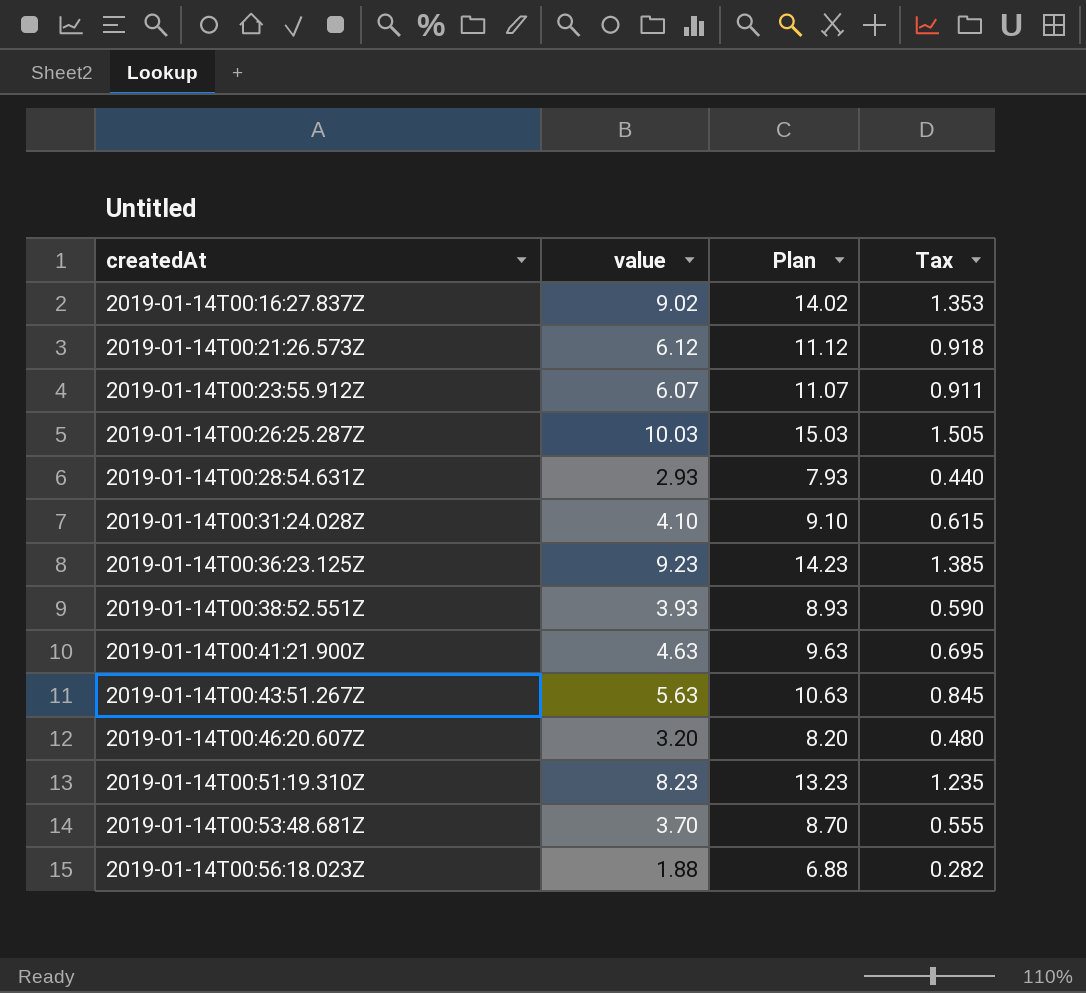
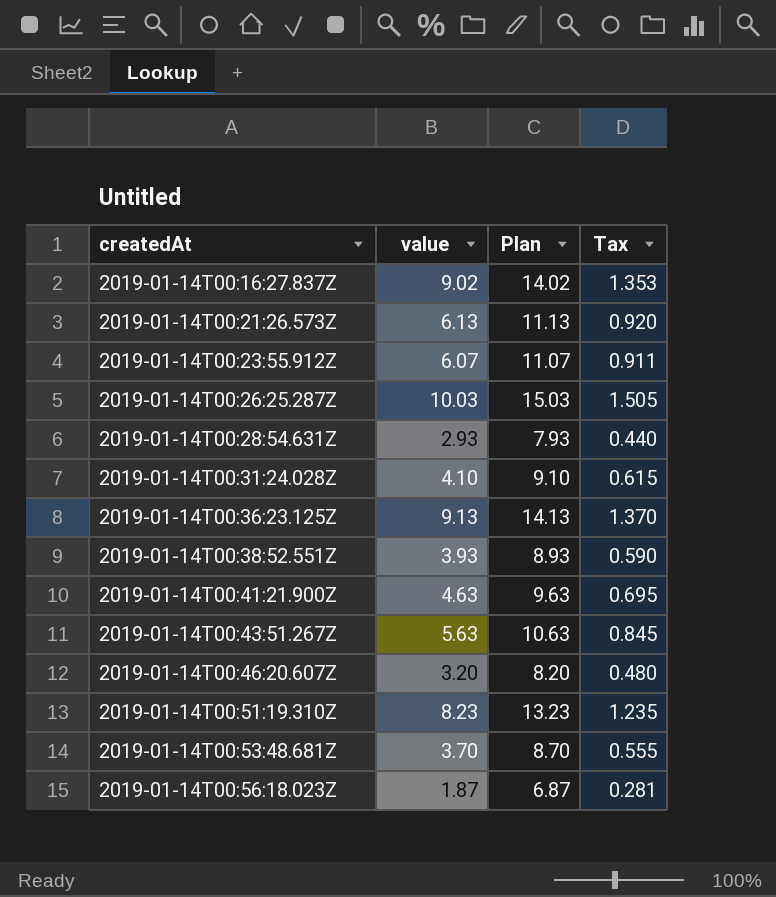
2019-01-14T00:21:26.573Z | value: 6.12 -> 6.13
2019-01-14T00:21:26.573Z | Plan: 11.12 -> 11.13
2019-01-14T00:21:26.573Z | Tax: 0.918 -> 0.920
2019-01-14T00:36:23.125Z | value: 9.23 -> 9.13
2019-01-14T00:36:23.125Z | Plan: 14.23 -> 14.13
2019-01-14T00:36:23.125Z | Tax: 1.385 -> 1.370
2019-01-14T00:56:18.023Z | value: 1.88 -> 1.87
2019-01-14T00:56:18.023Z | Plan: 6.88 -> 6.87
2019-01-14T00:56:18.023Z | Tax: 0.282 -> 0.281

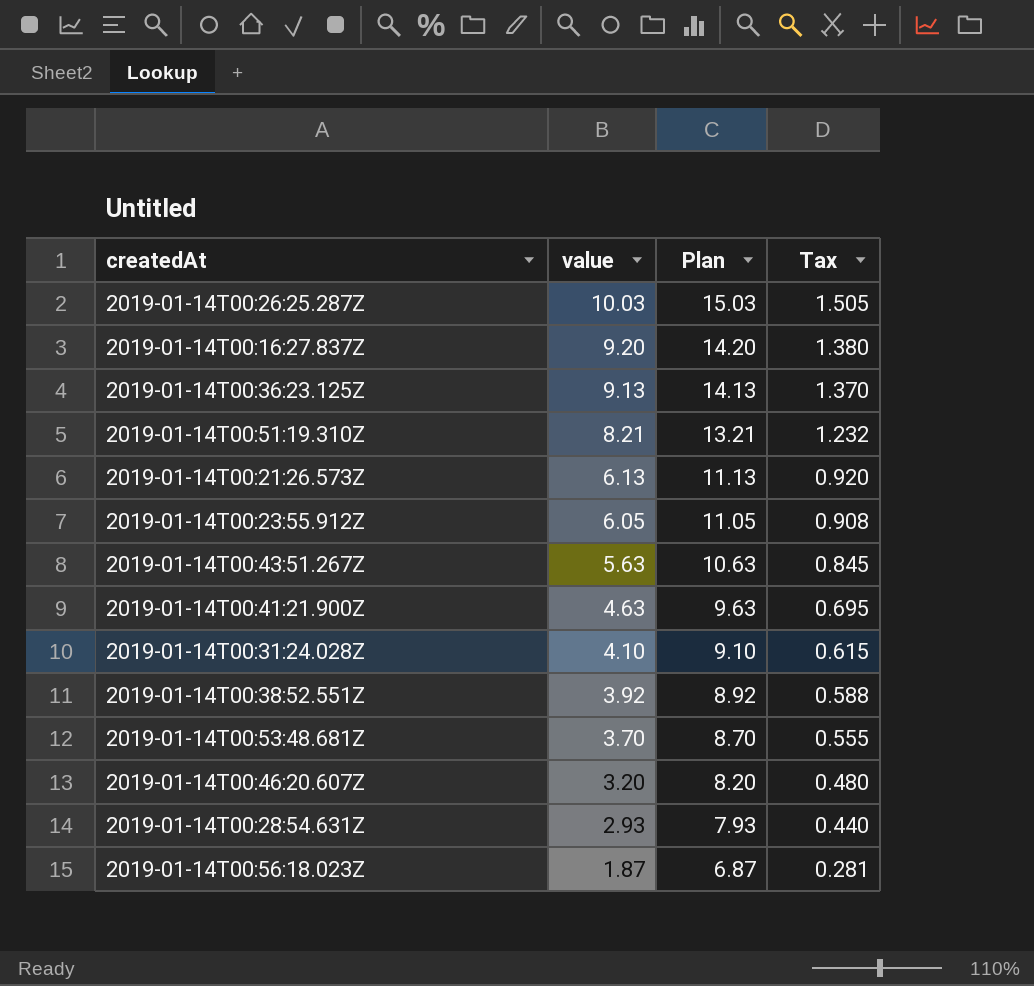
row order: createdAt ascending -> value descending
2019-01-14T00:16:27.837Z | value: 9.02 -> 9.20
2019-01-14T00:16:27.837Z | Plan: 14.02 -> 14.20
2019-01-14T00:16:27.837Z | Tax: 1.353 -> 1.380
2019-01-14T00:51:19.310Z | value: 8.23 -> 8.21
2019-01-14T00:51:19.310Z | Plan: 13.23 -> 13.21
2019-01-14T00:51:19.310Z | Tax: 1.235 -> 1.232
2019-01-14T00:23:55.912Z | value: 6.07 -> 6.05
2019-01-14T00:23:55.912Z | Plan: 11.07 -> 11.05
2019-01-14T00:23:55.912Z | Tax: 0.911 -> 0.908
2019-01-14T00:38:52.551Z | value: 3.93 -> 3.92
2019-01-14T00:38:52.551Z | Plan: 8.93 -> 8.92
2019-01-14T00:38:52.551Z | Tax: 0.590 -> 0.588

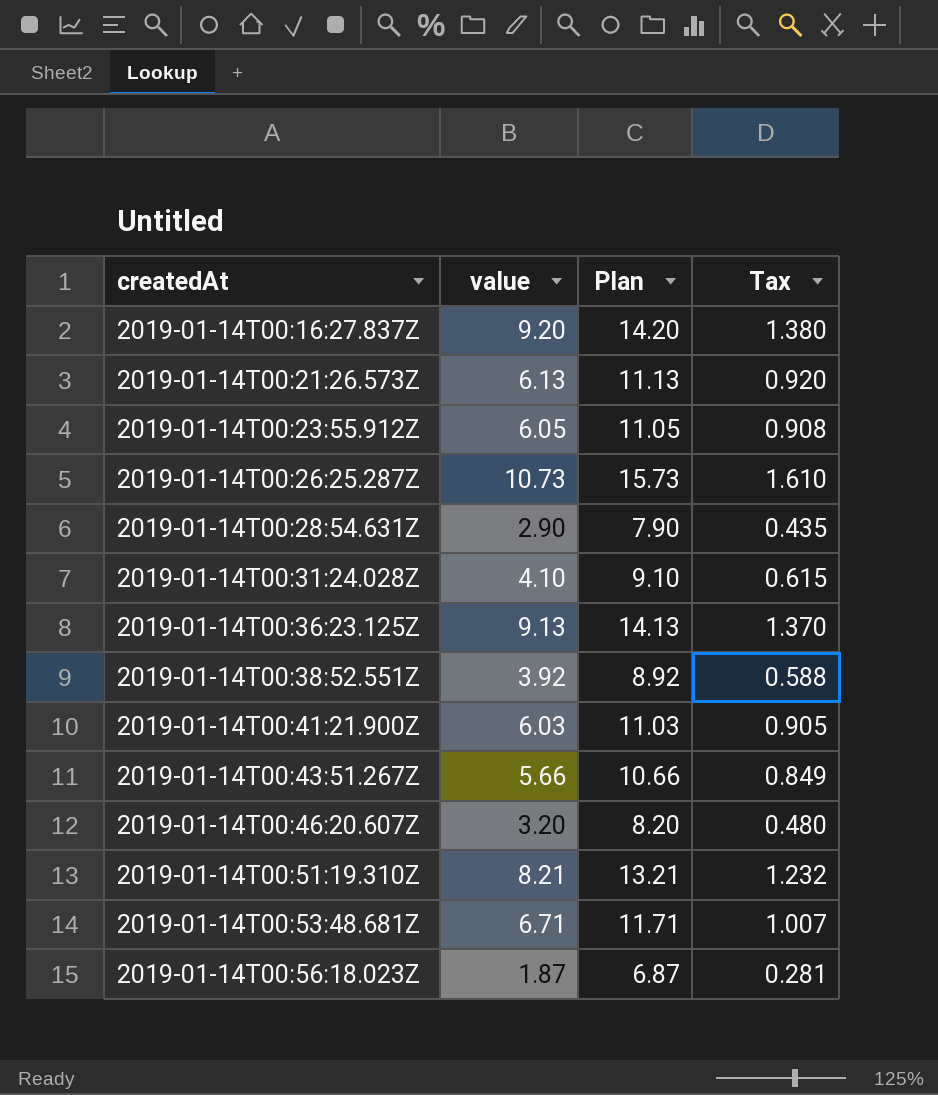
row order: value descending -> createdAt ascending
2019-01-14T00:26:25.287Z | value: 10.03 -> 10.73
2019-01-14T00:26:25.287Z | Plan: 15.03 -> 15.73
2019-01-14T00:26:25.287Z | Tax: 1.505 -> 1.610
2019-01-14T00:28:54.631Z | value: 2.93 -> 2.90
2019-01-14T00:28:54.631Z | Plan: 7.93 -> 7.90
2019-01-14T00:28:54.631Z | Tax: 0.440 -> 0.435
2019-01-14T00:41:21.900Z | value: 4.63 -> 6.03
2019-01-14T00:41:21.900Z | Plan: 9.63 -> 11.03
2019-01-14T00:41:21.900Z | Tax: 0.695 -> 0.905
2019-01-14T00:43:51.267Z | value: 5.63 -> 5.66
2019-01-14T00:43:51.267Z | Plan: 10.63 -> 10.66
2019-01-14T00:43:51.267Z | Tax: 0.845 -> 0.849
2019-01-14T00:53:48.681Z | value: 3.70 -> 6.71
2019-01-14T00:53:48.681Z | Plan: 8.70 -> 11.71
2019-01-14T00:53:48.681Z | Tax: 0.555 -> 1.007

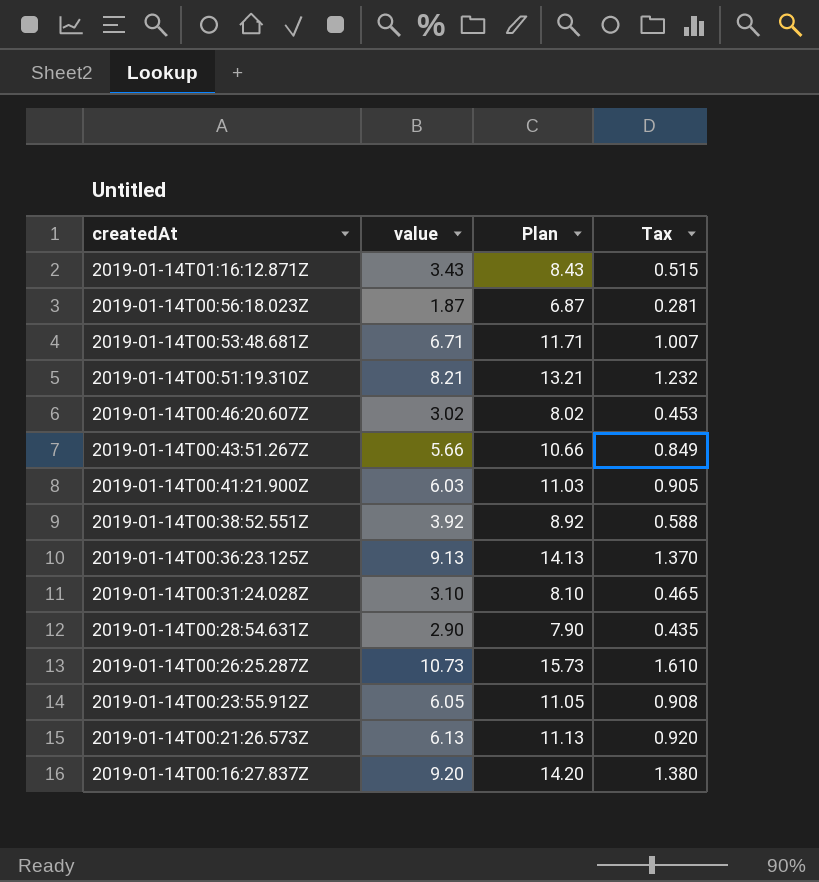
row order: createdAt ascending -> createdAt descending
row 2019-01-14T01:16:12.871Z: none -> 3.43 | 8.43 | 0.515
2019-01-14T00:46:20.607Z | value: 3.20 -> 3.02
2019-01-14T00:46:20.607Z | Plan: 8.20 -> 8.02
2019-01-14T00:46:20.607Z | Tax: 0.480 -> 0.453
2019-01-14T00:31:24.028Z | value: 4.10 -> 3.10
2019-01-14T00:31:24.028Z | Plan: 9.10 -> 8.10
2019-01-14T00:31:24.028Z | Tax: 0.615 -> 0.465

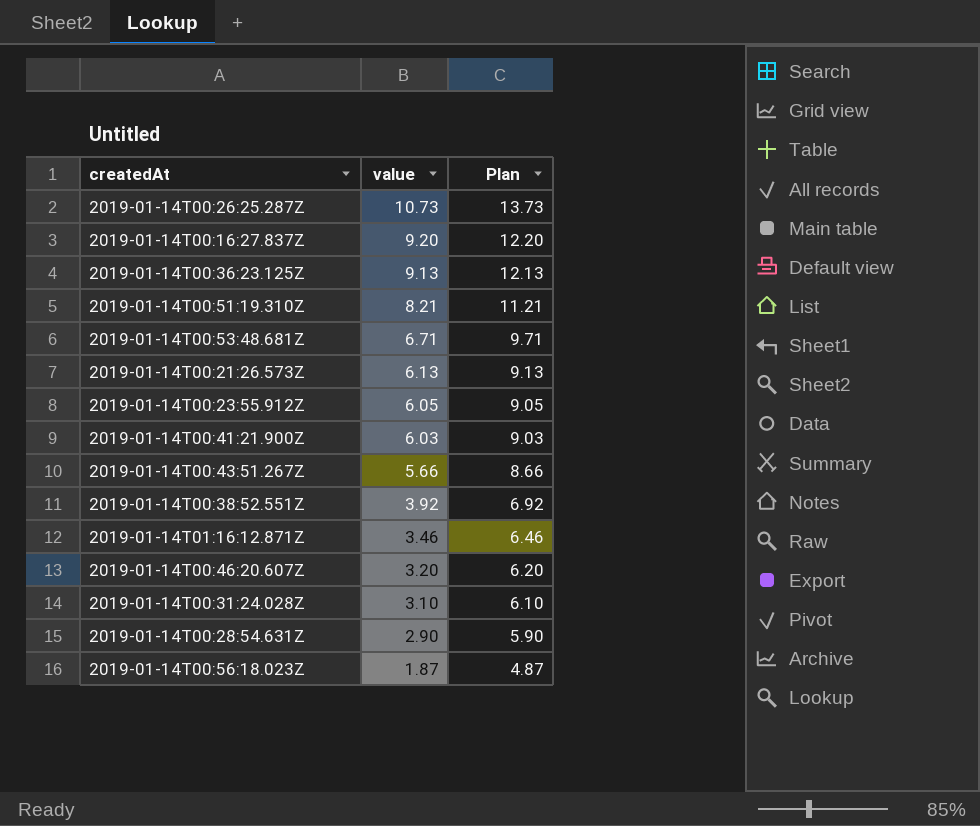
row order: createdAt descending -> value descending
column Tax | formula: [value] * 0.15 -> none
column Plan | formula: [value] + 5 -> [value] + 3
2019-01-14T01:16:12.871Z | value: 3.43 -> 3.46
2019-01-14T00:46:20.607Z | value: 3.02 -> 3.20

